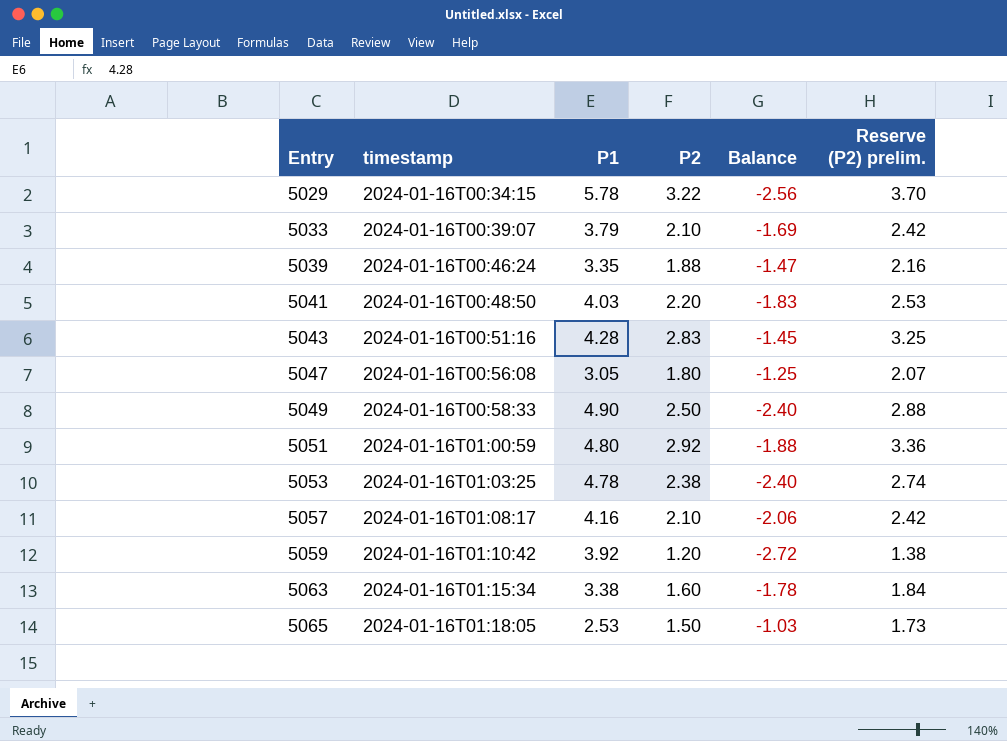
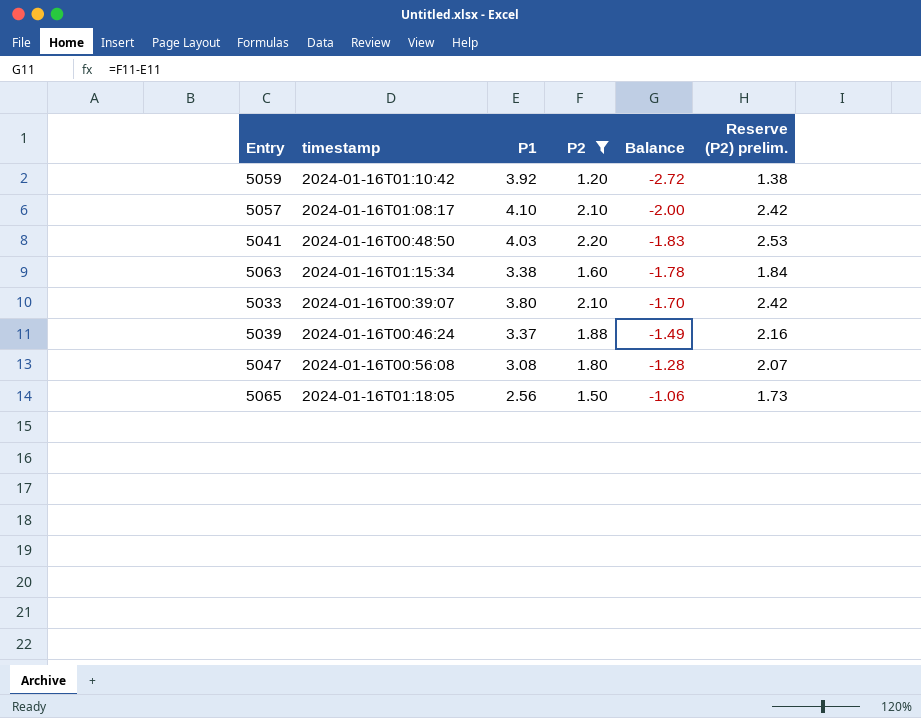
filter: none -> P2 <= 2.20
row order: Entry ascending -> Balance ascending
5057 | P1: 4.16 -> 4.10
5057 | Balance: -2.06 -> -2.00
5033 | P1: 3.79 -> 3.80
5033 | Balance: -1.69 -> -1.70
5039 | P1: 3.35 -> 3.37
5039 | Balance: -1.47 -> -1.49
5047 | P1: 3.05 -> 3.08
5047 | Balance: -1.25 -> -1.28
5065 | P1: 2.53 -> 2.56
5065 | Balance: -1.03 -> -1.06

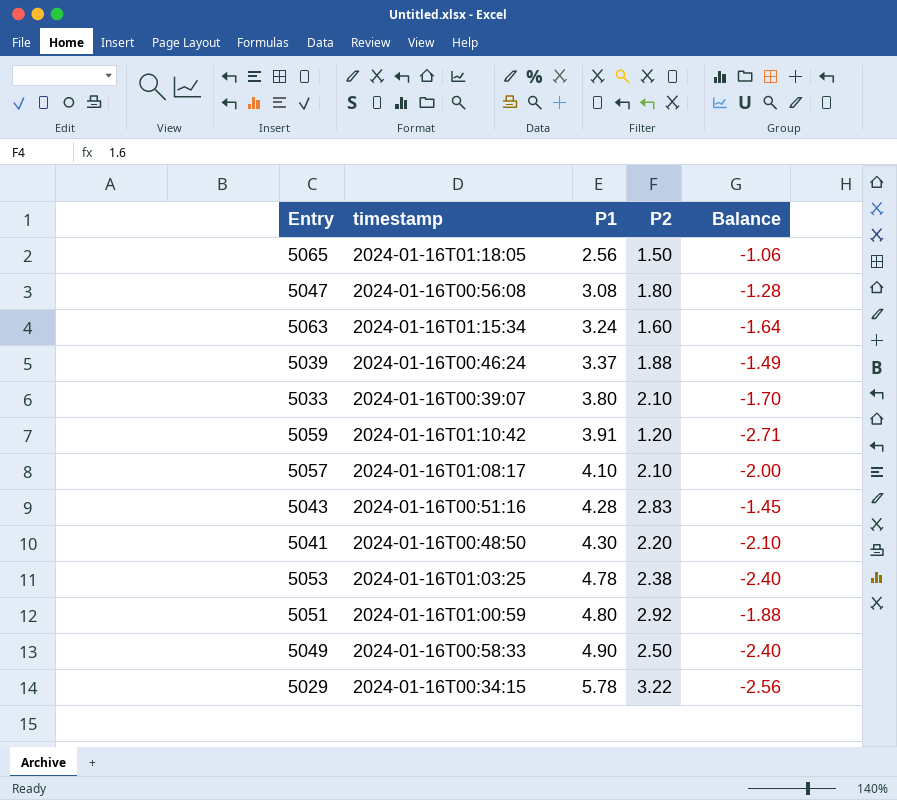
filter: P2 <= 2.20 -> none
row order: Balance ascending -> P1 ascending
column Reserve (P2) prelim. | formula: [P2] * 1.15 -> none
5063 | P1: 3.38 -> 3.24
5063 | Balance: -1.78 -> -1.64
5059 | P1: 3.92 -> 3.91
5059 | Balance: -2.72 -> -2.71
5041 | P1: 4.03 -> 4.30
5041 | Balance: -1.83 -> -2.10

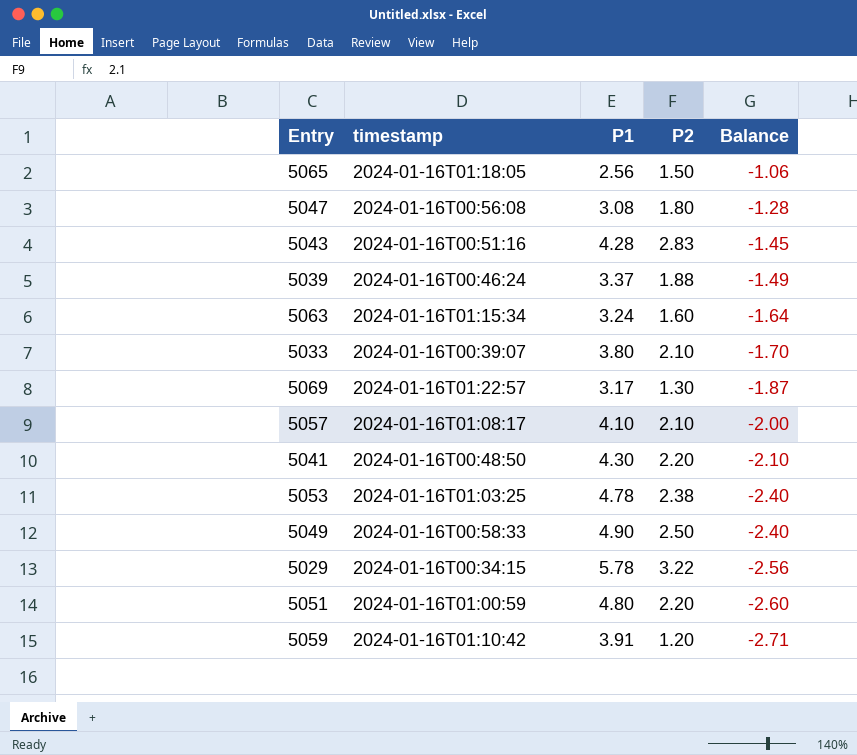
row order: P1 ascending -> Balance descending
row 5069: none -> 2024-01-16T01:22:57 | 3.17 | 1.30 | -1.87
5051 | P2: 2.92 -> 2.20
5051 | Balance: -1.88 -> -2.60

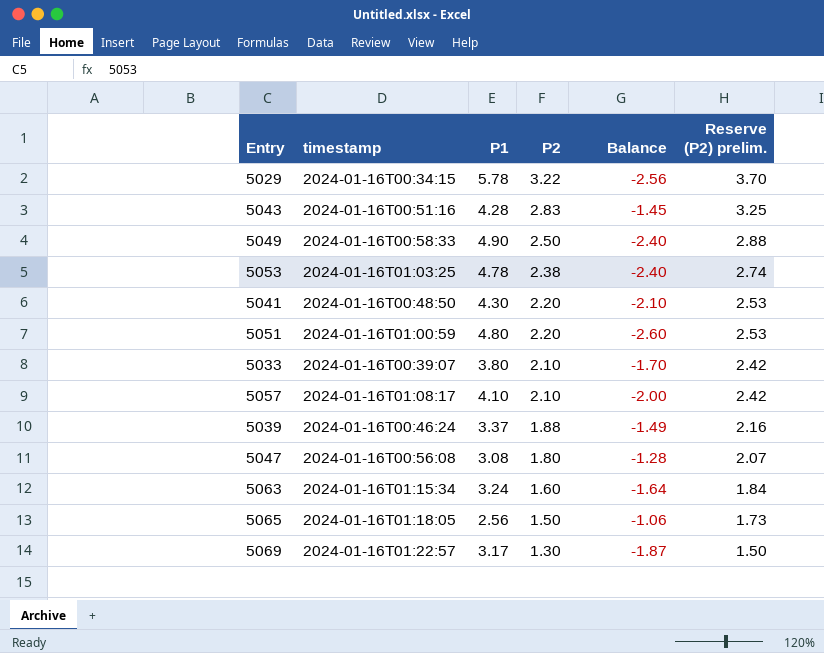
row order: Balance descending -> P2 descending
column Reserve (P2) prelim. | formula: none -> [P2] * 1.15
row 5059: 2024-01-16T01:10:42 | 3.91 | 1.20 | -2.71 -> none

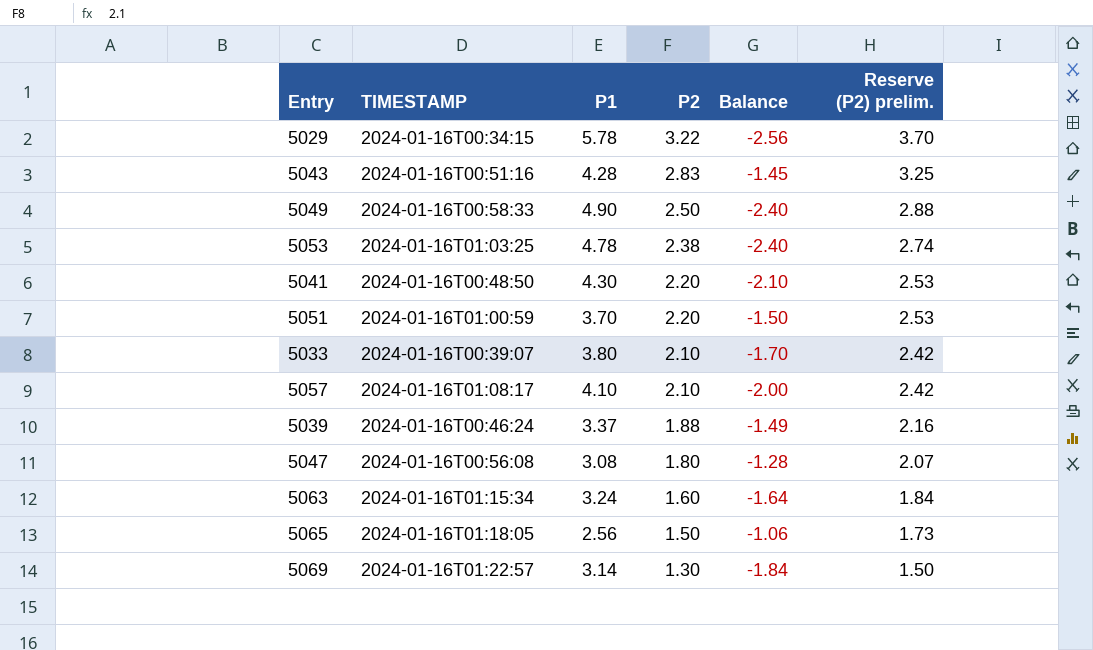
column name: timestamp -> TIMESTAMP
5051 | P1: 4.80 -> 3.70
5051 | Balance: -2.60 -> -1.50
5069 | P1: 3.17 -> 3.14
5069 | Balance: -1.87 -> -1.84

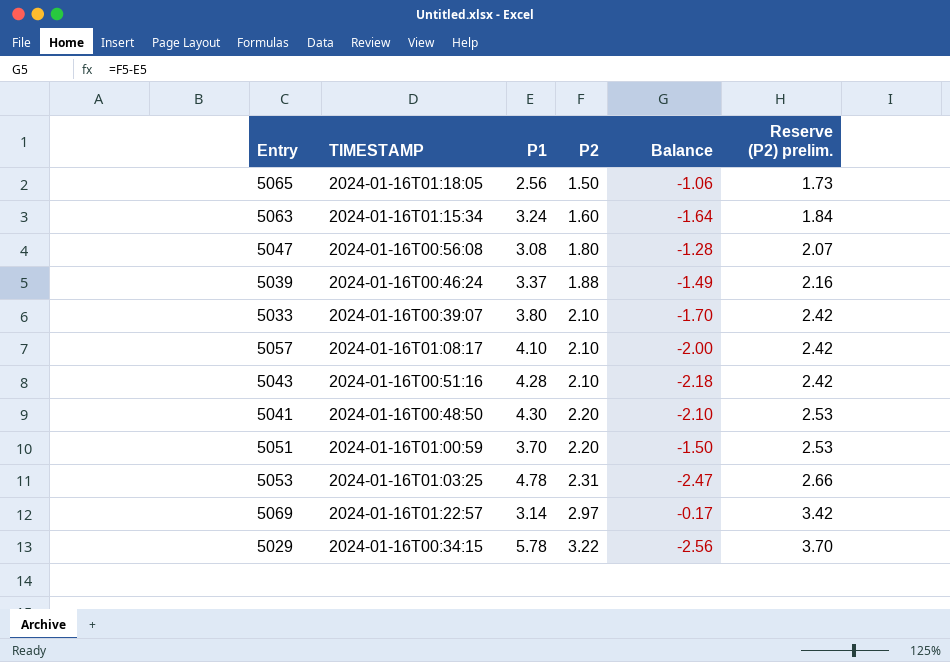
row order: P2 descending -> P2 ascending
row 5049: 2024-01-16T00:58:33 | 4.90 | 2.50 | -2.40 | 2.88 -> none
5043 | P2: 2.83 -> 2.10
5043 | Balance: -1.45 -> -2.18
5043 | Reserve (P2) prelim.: 3.25 -> 2.42
5053 | P2: 2.38 -> 2.31
5053 | Balance: -2.40 -> -2.47
5053 | Reserve (P2) prelim.: 2.74 -> 2.66
5069 | P2: 1.30 -> 2.97
5069 | Balance: -1.84 -> -0.17
5069 | Reserve (P2) prelim.: 1.50 -> 3.42

